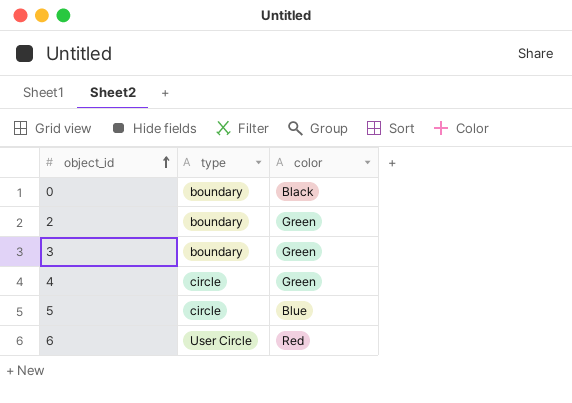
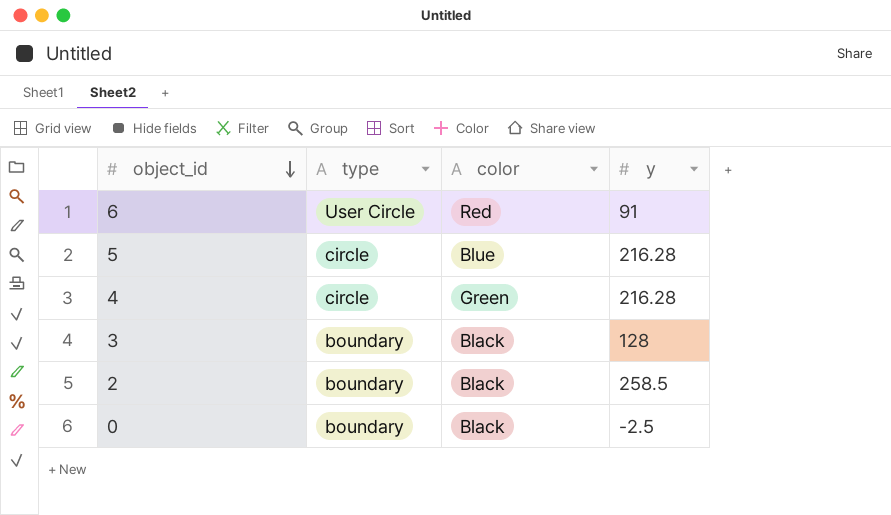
row order: object_id ascending -> object_id descending
column y | position: none -> 4
3 | color: Green -> Black
2 | color: Green -> Black

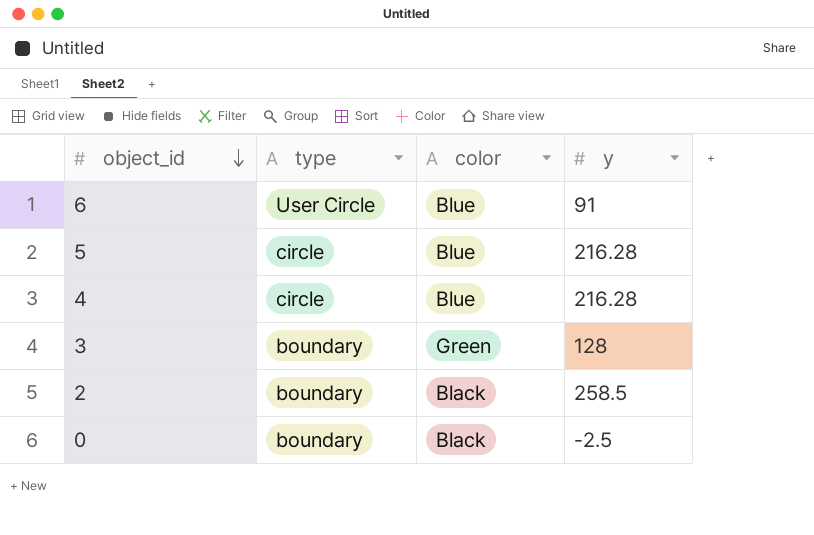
6 | color: Red -> Blue
4 | color: Green -> Blue
3 | color: Black -> Green

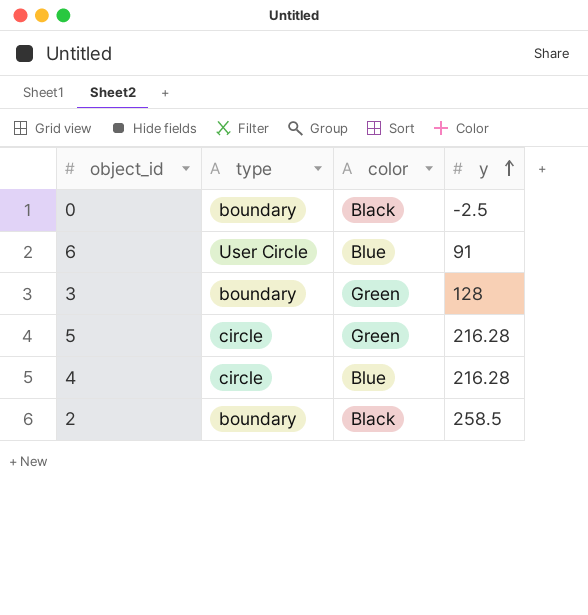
row order: object_id descending -> y ascending
5 | color: Blue -> Green

